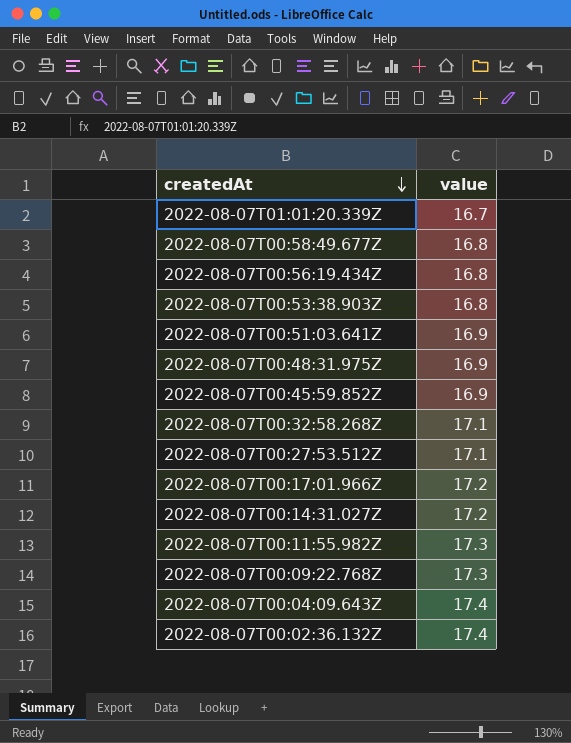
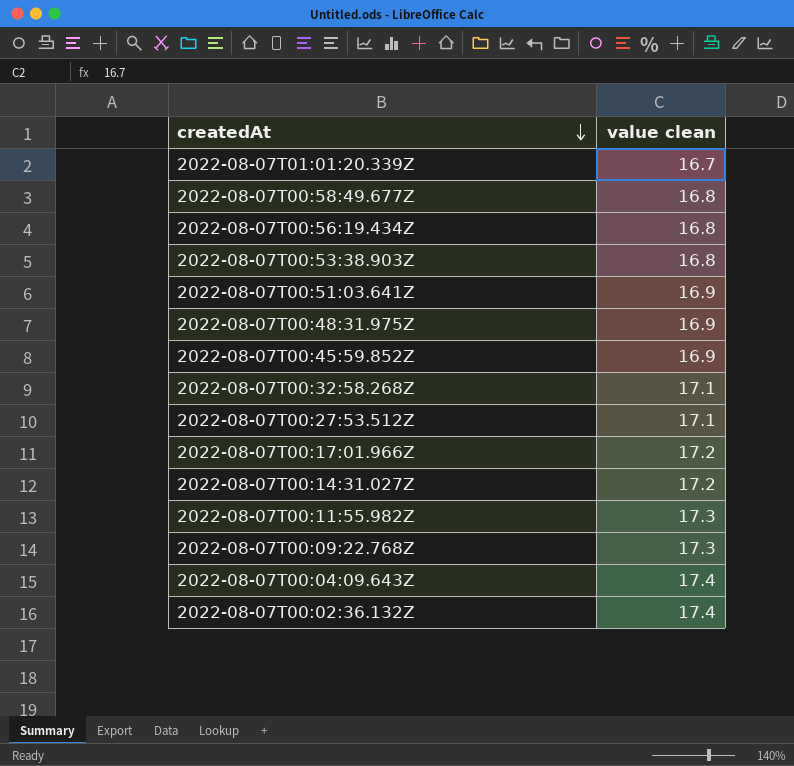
column name: value -> value clean

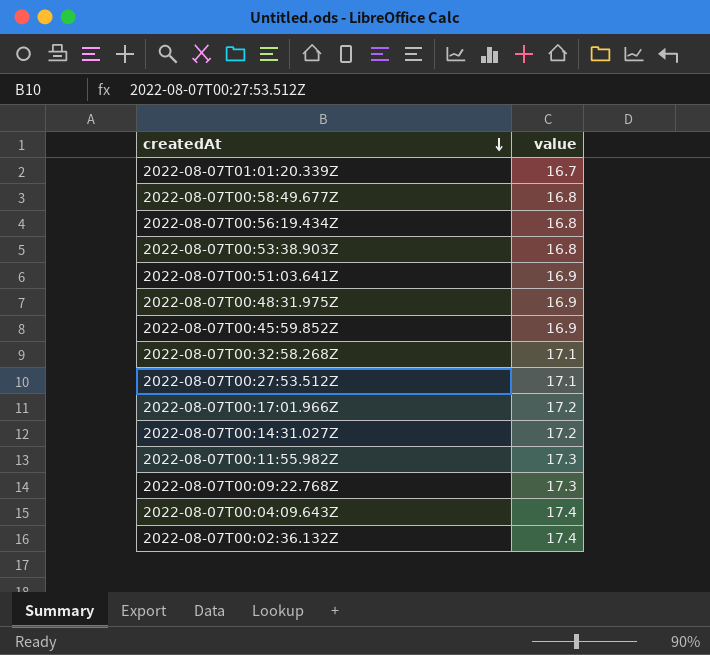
column name: value clean -> value

